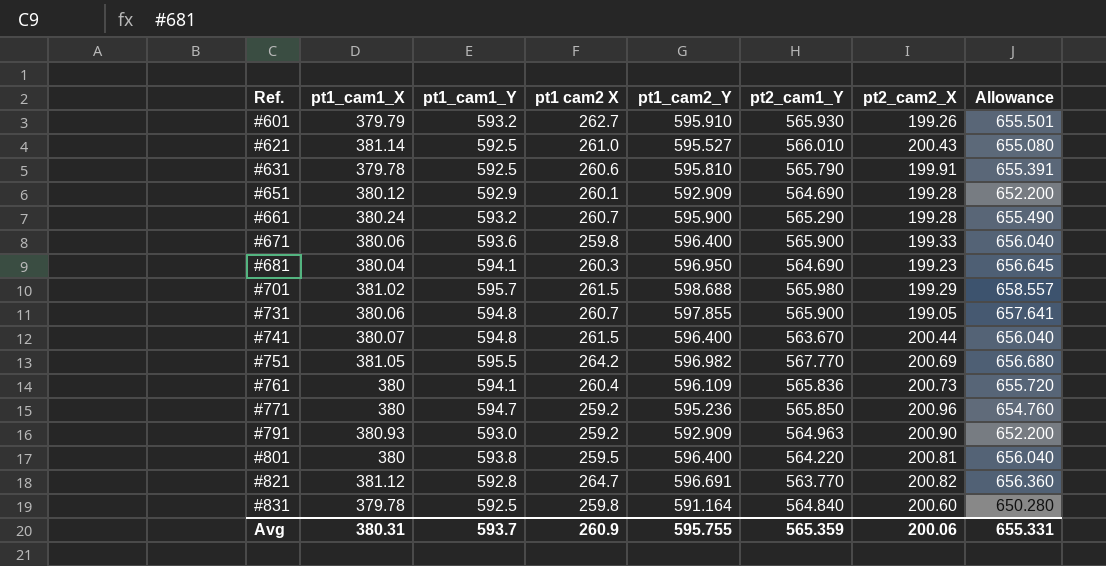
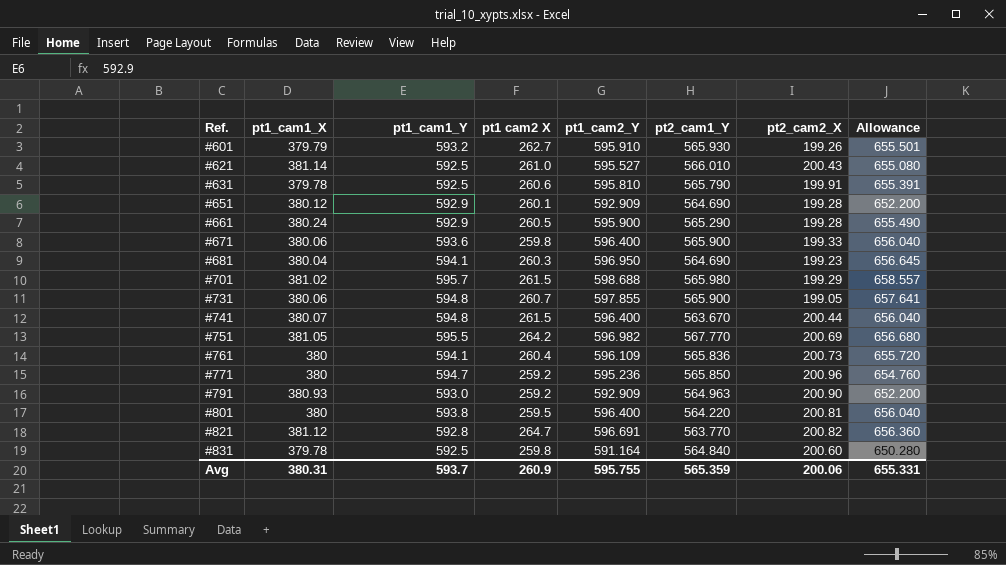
#661 | pt1_cam1_Y: 593.2 -> 592.9
#661 | pt1 cam2 X: 260.7 -> 260.5

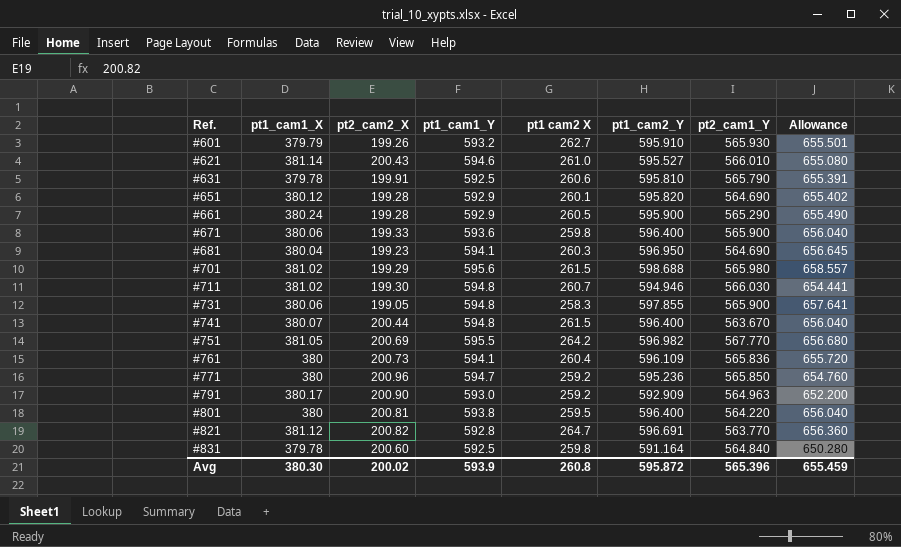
column pt2_cam2_X | position: 7 -> 3
#621 | pt1_cam1_Y: 592.5 -> 594.6
#651 | pt1_cam2_Y: 592.909 -> 595.820
#651 | Allowance: 652.200 -> 655.402
#701 | pt1_cam1_Y: 595.7 -> 595.6
row #711: none -> 381.02 | 199.30 | 594.8 | 260.7 | 594.946 | 566.030 | 654.441
#731 | pt1 cam2 X: 260.7 -> 258.3
#791 | pt1_cam1_X: 380.93 -> 380.17
Avg | pt1_cam1_X: 380.31 -> 380.30
Avg | pt2_cam2_X: 200.06 -> 200.02
Avg | pt1_cam1_Y: 593.7 -> 593.9
Avg | pt1 cam2 X: 260.9 -> 260.8
Avg | pt1_cam2_Y: 595.755 -> 595.872
Avg | pt2_cam1_Y: 565.359 -> 565.396
Avg | Allowance: 655.331 -> 655.459

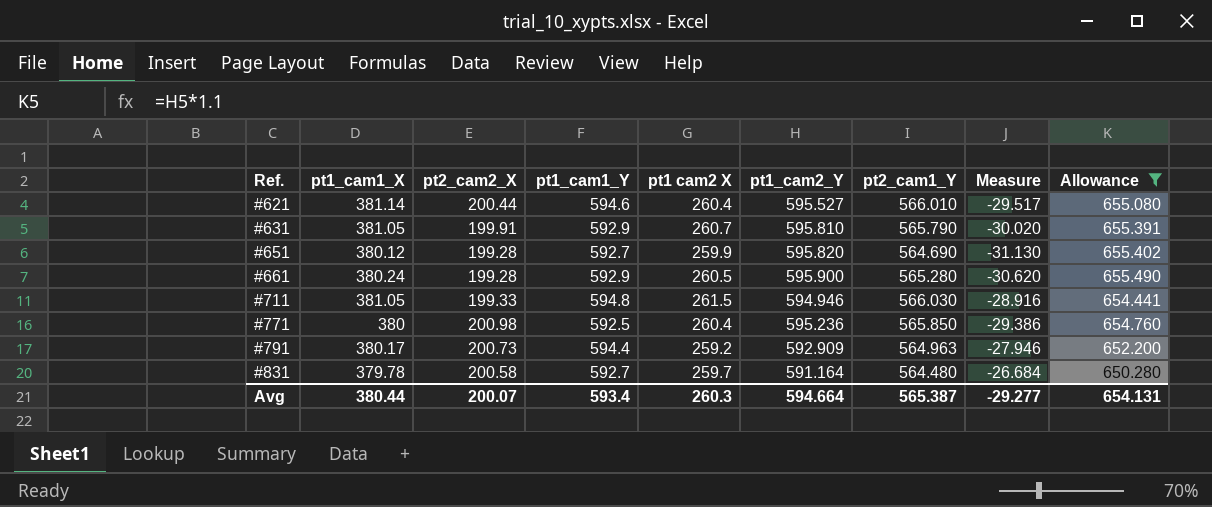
filter: none -> Allowance <= 655.490
column Measure | formula: none -> [pt2_cam1_Y] - [pt1_cam2_Y]
#621 | pt2_cam2_X: 200.43 -> 200.44
#621 | pt1 cam2 X: 261.0 -> 260.4
#631 | pt1_cam1_X: 379.78 -> 381.05
#631 | pt1_cam1_Y: 592.5 -> 592.9
#631 | pt1 cam2 X: 260.6 -> 260.7
#651 | pt1_cam1_Y: 592.9 -> 592.7
#651 | pt1 cam2 X: 260.1 -> 259.9
#661 | pt2_cam1_Y: 565.290 -> 565.280
#711 | pt1_cam1_X: 381.02 -> 381.05
#711 | pt2_cam2_X: 199.30 -> 199.33
#711 | pt1 cam2 X: 260.7 -> 261.5
#771 | pt2_cam2_X: 200.96 -> 200.98
#771 | pt1_cam1_Y: 594.7 -> 592.5
#771 | pt1 cam2 X: 259.2 -> 260.4
#791 | pt2_cam2_X: 200.90 -> 200.73
#791 | pt1_cam1_Y: 593.0 -> 594.4
#831 | pt2_cam2_X: 200.60 -> 200.58
#831 | pt1_cam1_Y: 592.5 -> 592.7
#831 | pt1 cam2 X: 259.8 -> 259.7
#831 | pt2_cam1_Y: 564.840 -> 564.480
Avg | pt1_cam1_X: 380.30 -> 380.44
Avg | pt2_cam2_X: 200.02 -> 200.07
Avg | pt1_cam1_Y: 593.9 -> 593.4
Avg | pt1 cam2 X: 260.8 -> 260.3
Avg | pt1_cam2_Y: 595.872 -> 594.664
Avg | pt2_cam1_Y: 565.396 -> 565.387
Avg | Allowance: 655.459 -> 654.131

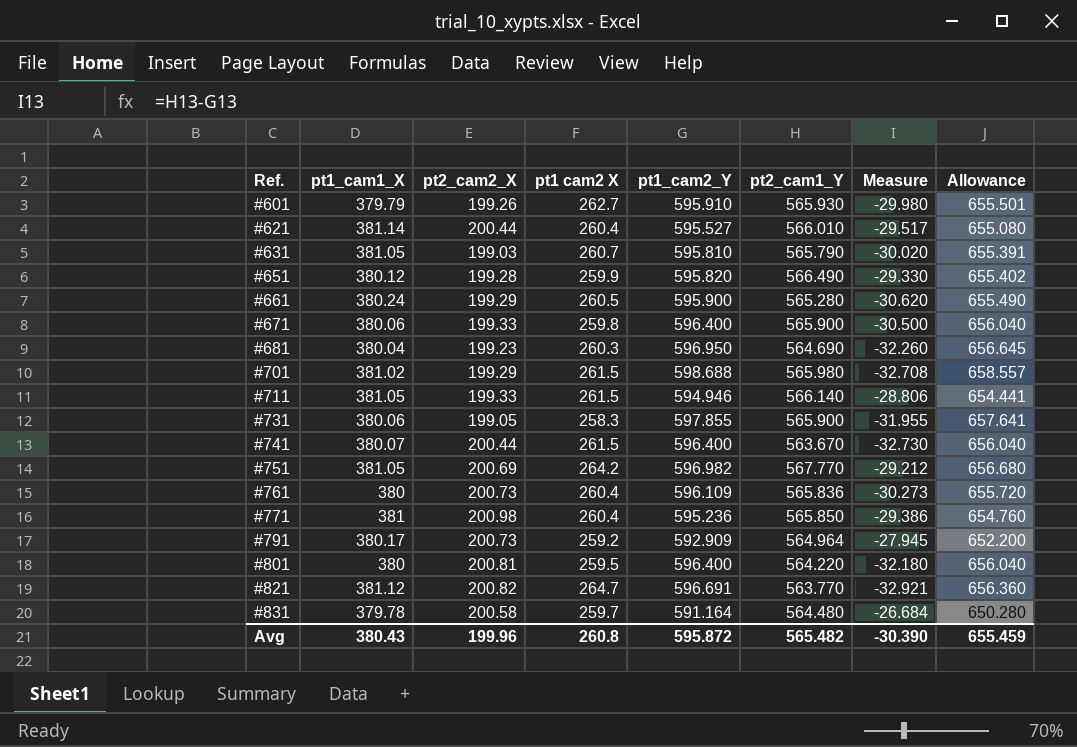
filter: Allowance <= 655.490 -> none
column pt1_cam1_Y | position: 4 -> none
#631 | pt2_cam2_X: 199.91 -> 199.03
#651 | pt2_cam1_Y: 564.690 -> 566.490
#651 | Measure: -31.130 -> -29.330
#661 | pt2_cam2_X: 199.28 -> 199.29
#711 | pt2_cam1_Y: 566.030 -> 566.140
#711 | Measure: -28.916 -> -28.806
#771 | pt1_cam1_X: 380 -> 381
#791 | pt2_cam1_Y: 564.963 -> 564.964
#791 | Measure: -27.946 -> -27.945
Avg | pt1_cam1_X: 380.44 -> 380.43
Avg | pt2_cam2_X: 200.07 -> 199.96
Avg | pt1 cam2 X: 260.3 -> 260.8
Avg | pt1_cam2_Y: 594.664 -> 595.872
Avg | pt2_cam1_Y: 565.387 -> 565.482
Avg | Measure: -29.277 -> -30.390
Avg | Allowance: 654.131 -> 655.459

